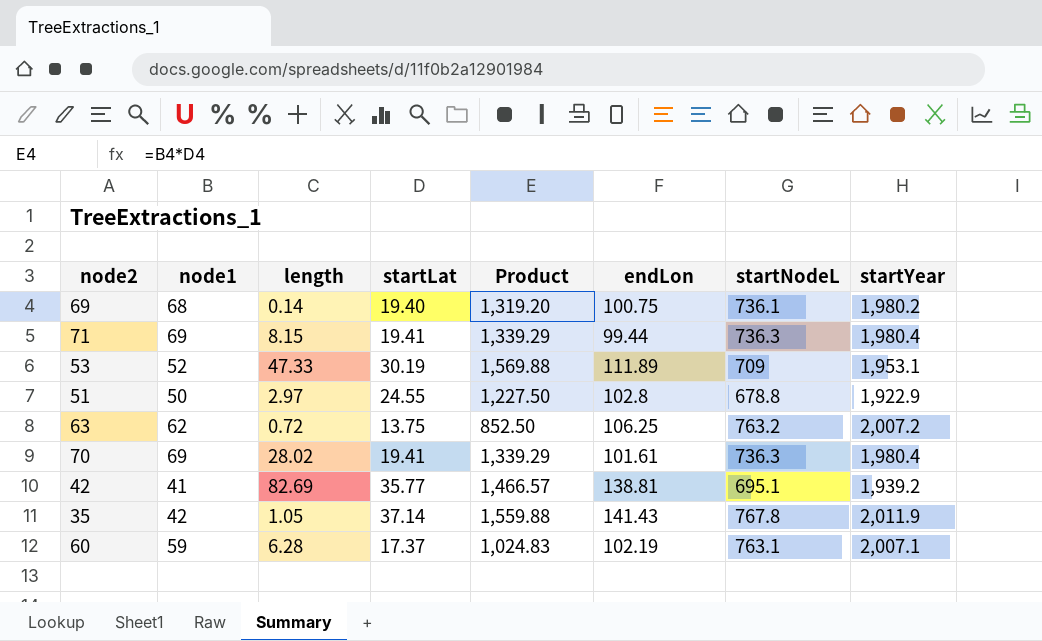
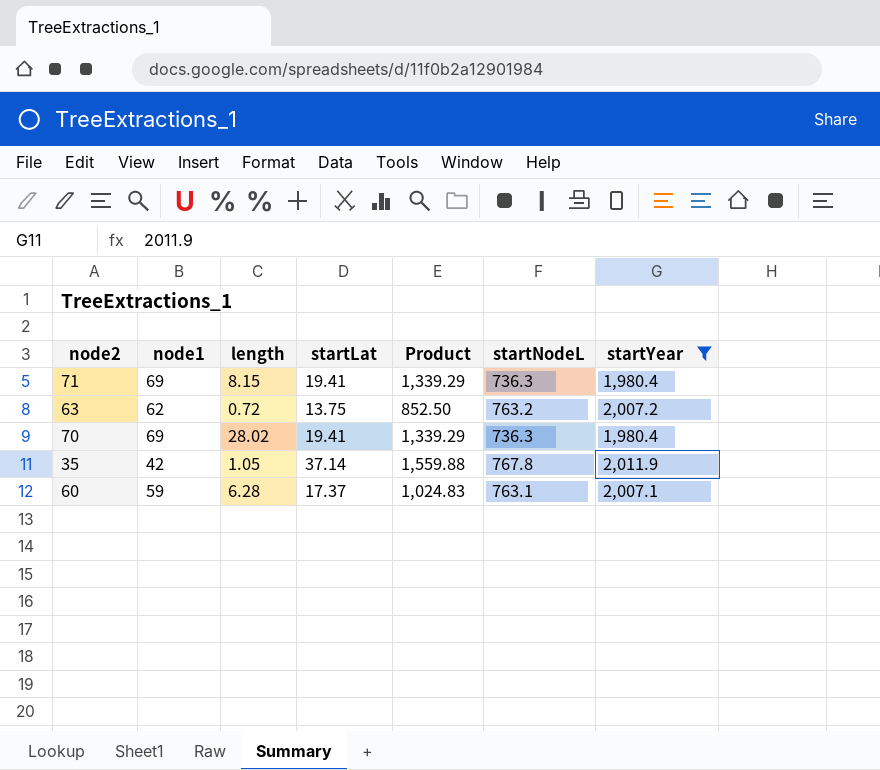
filter: none -> startYear >= 1,980.4
column endLon | position: 6 -> none

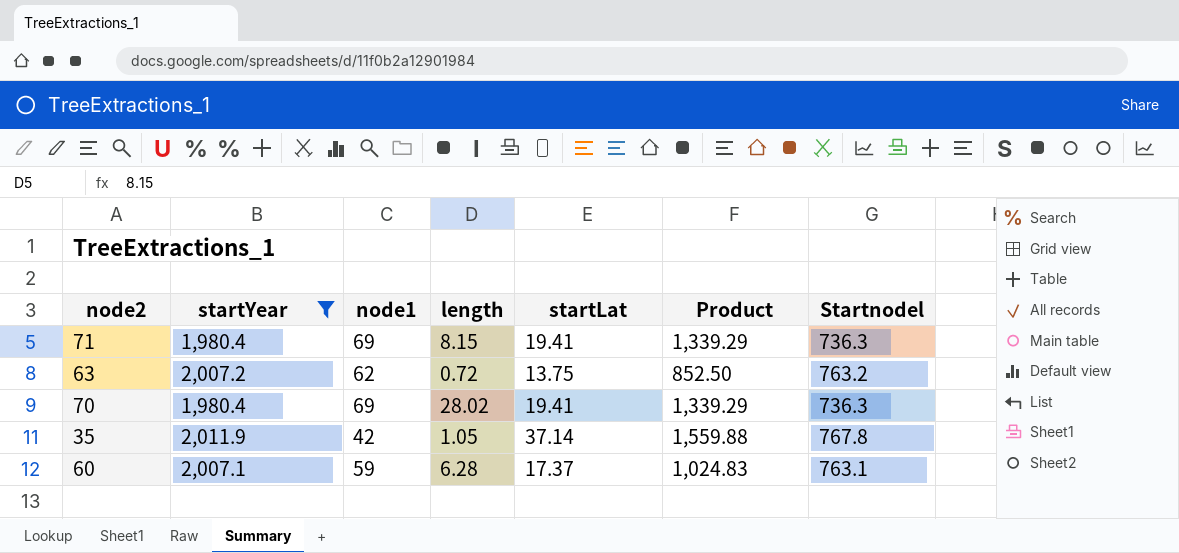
column startYear | position: 7 -> 2
column name: startNodeL -> Startnodel

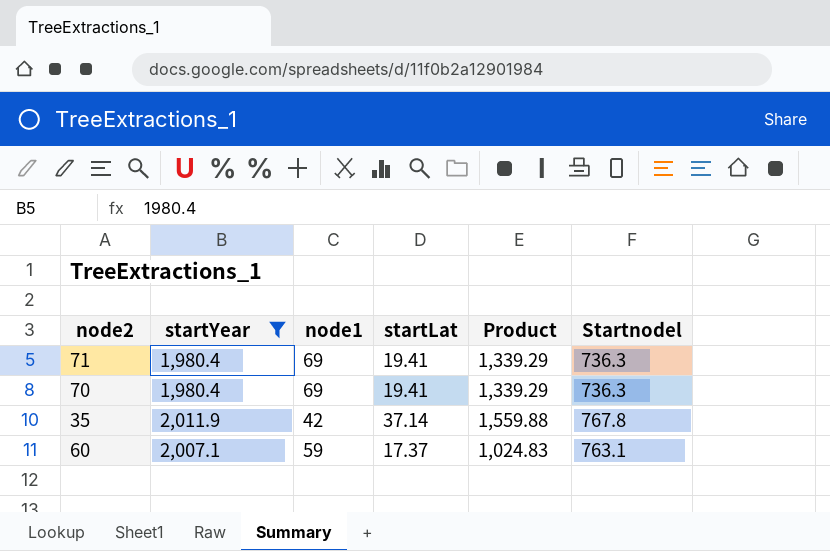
column length | position: 4 -> none
row 63: 2,007.2 | 62 | 0.72 | 13.75 | 852.50 | 763.2 -> none

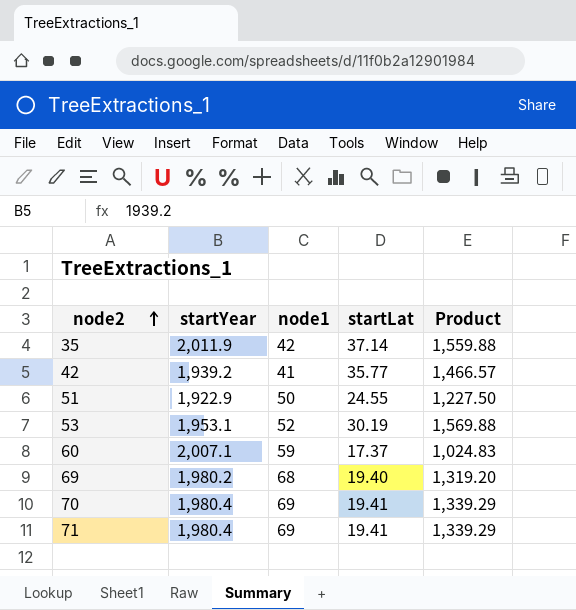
filter: startYear >= 1,980.4 -> none
row order: none -> node2 ascending
column Startnodel | position: 6 -> none

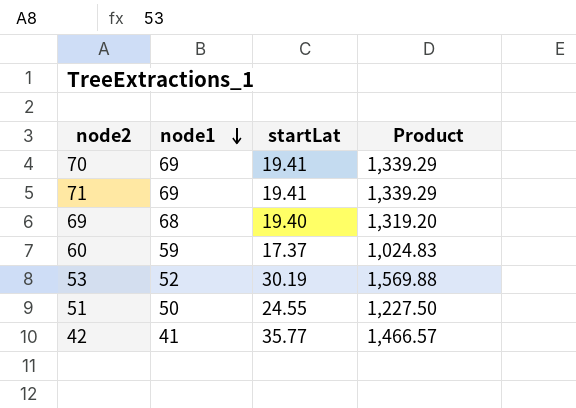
row order: node2 ascending -> node1 descending
column startYear | position: 2 -> none
row 35: 2,011.9 | 42 | 37.14 | 1,559.88 -> none

